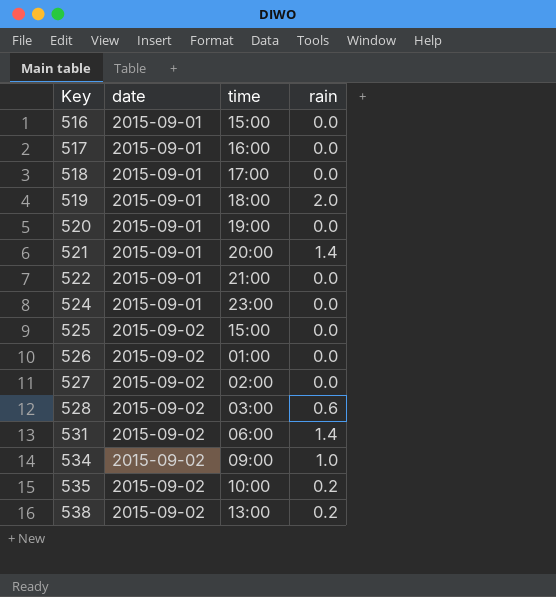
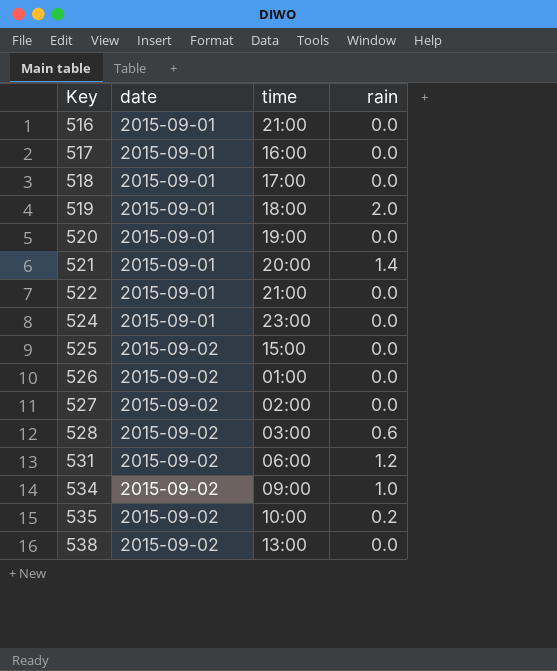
516 | time: 15:00 -> 21:00
531 | rain: 1.4 -> 1.2
538 | rain: 0.2 -> 0.0

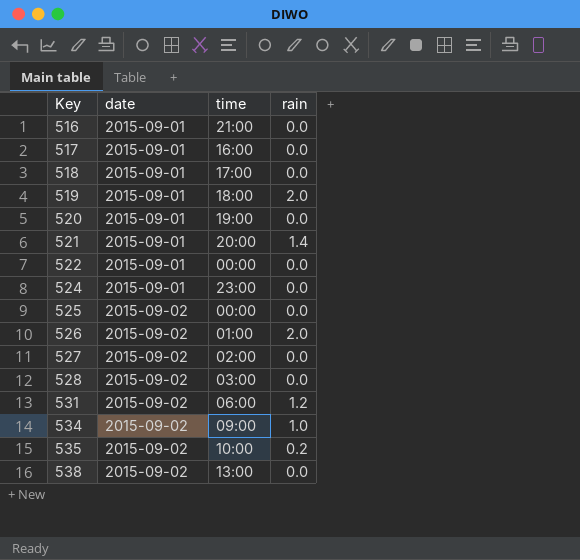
522 | time: 21:00 -> 00:00
525 | time: 15:00 -> 00:00
526 | rain: 0.0 -> 2.0
528 | rain: 0.6 -> 0.0

